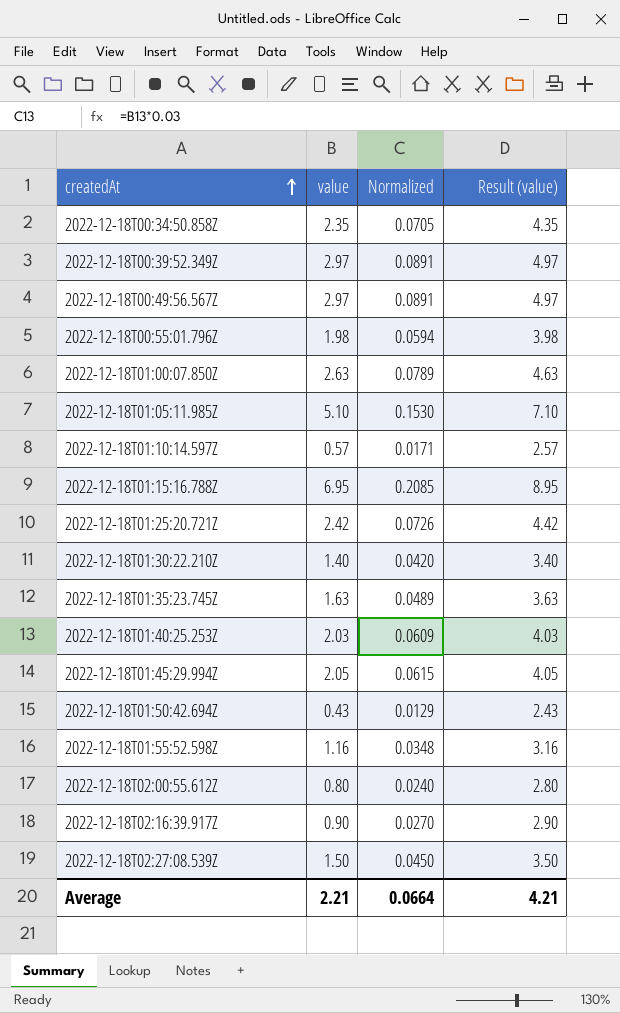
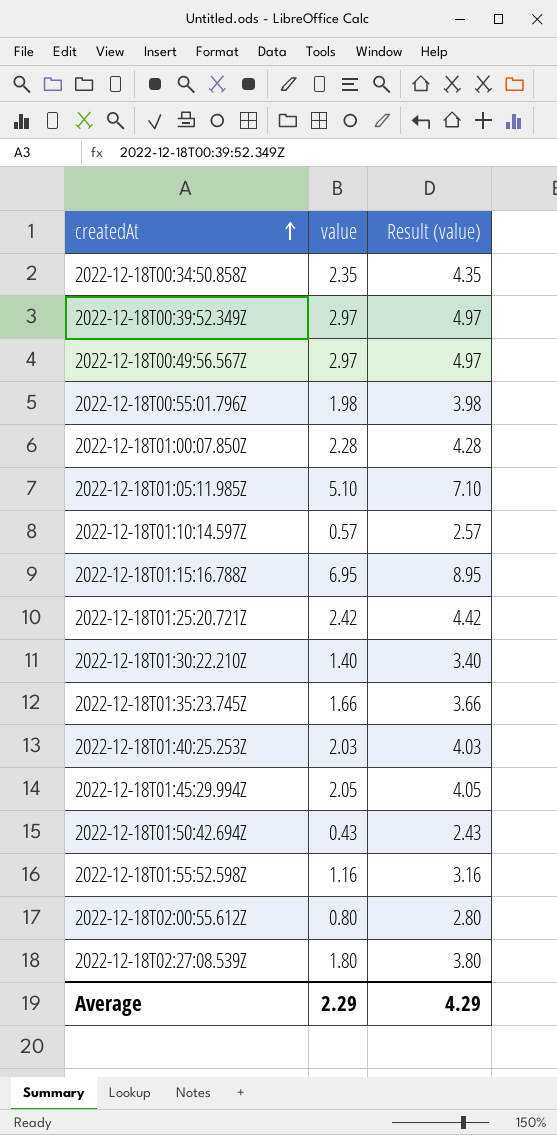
column Normalized | formula: [value] * 0.03 -> none
row 2022-12-18T02:16:39.917Z: 0.90 | 0.0270 | 2.90 -> none
2022-12-18T01:00:07.850Z | value: 2.63 -> 2.28
2022-12-18T01:00:07.850Z | Result (value): 4.63 -> 4.28
2022-12-18T01:35:23.745Z | value: 1.63 -> 1.66
2022-12-18T01:35:23.745Z | Result (value): 3.63 -> 3.66
2022-12-18T02:27:08.539Z | value: 1.50 -> 1.80
2022-12-18T02:27:08.539Z | Result (value): 3.50 -> 3.80
Average | value: 2.21 -> 2.29
Average | Result (value): 4.21 -> 4.29

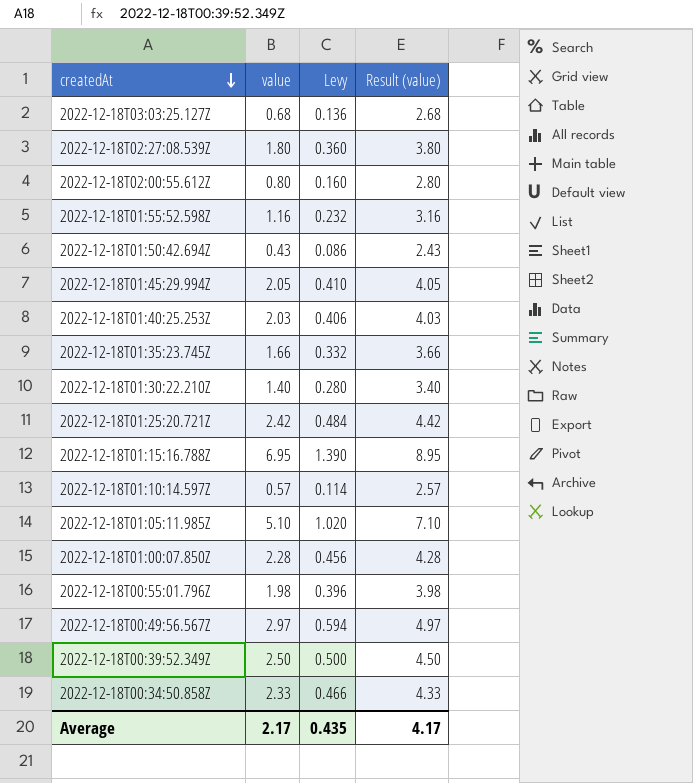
row order: createdAt ascending -> createdAt descending
column Levy | formula: none -> [value] * 0.2
row 2022-12-18T03:03:25.127Z: none -> 0.68 | 0.136 | 2.68
2022-12-18T00:39:52.349Z | value: 2.97 -> 2.50
2022-12-18T00:39:52.349Z | Result (value): 4.97 -> 4.50
2022-12-18T00:34:50.858Z | value: 2.35 -> 2.33
2022-12-18T00:34:50.858Z | Result (value): 4.35 -> 4.33
Average | value: 2.29 -> 2.17
Average | Result (value): 4.29 -> 4.17

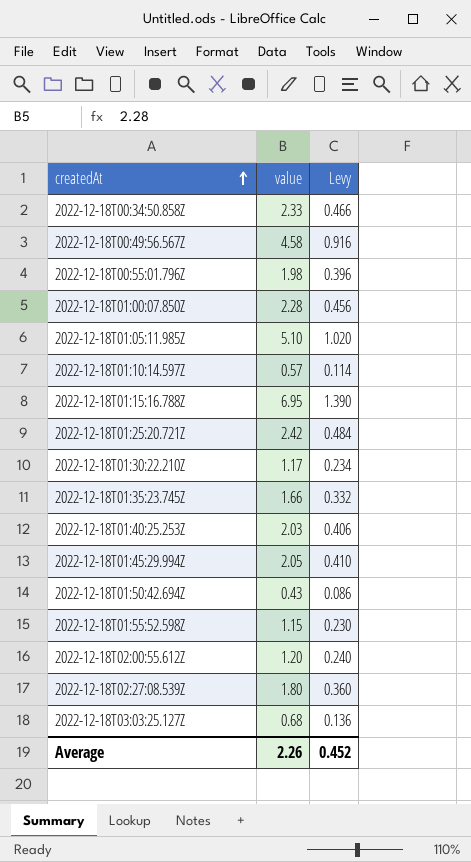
row order: createdAt descending -> createdAt ascending
column Result (value) | formula: [value] + 2 -> none
row 2022-12-18T00:39:52.349Z: 2.50 | 0.500 | 4.50 -> none
2022-12-18T00:49:56.567Z | value: 2.97 -> 4.58
2022-12-18T00:49:56.567Z | Levy: 0.594 -> 0.916
2022-12-18T01:30:22.210Z | value: 1.40 -> 1.17
2022-12-18T01:30:22.210Z | Levy: 0.280 -> 0.234
2022-12-18T01:55:52.598Z | value: 1.16 -> 1.15
2022-12-18T01:55:52.598Z | Levy: 0.232 -> 0.230
2022-12-18T02:00:55.612Z | value: 0.80 -> 1.20
2022-12-18T02:00:55.612Z | Levy: 0.160 -> 0.240
Average | value: 2.17 -> 2.26
Average | Levy: 0.435 -> 0.452

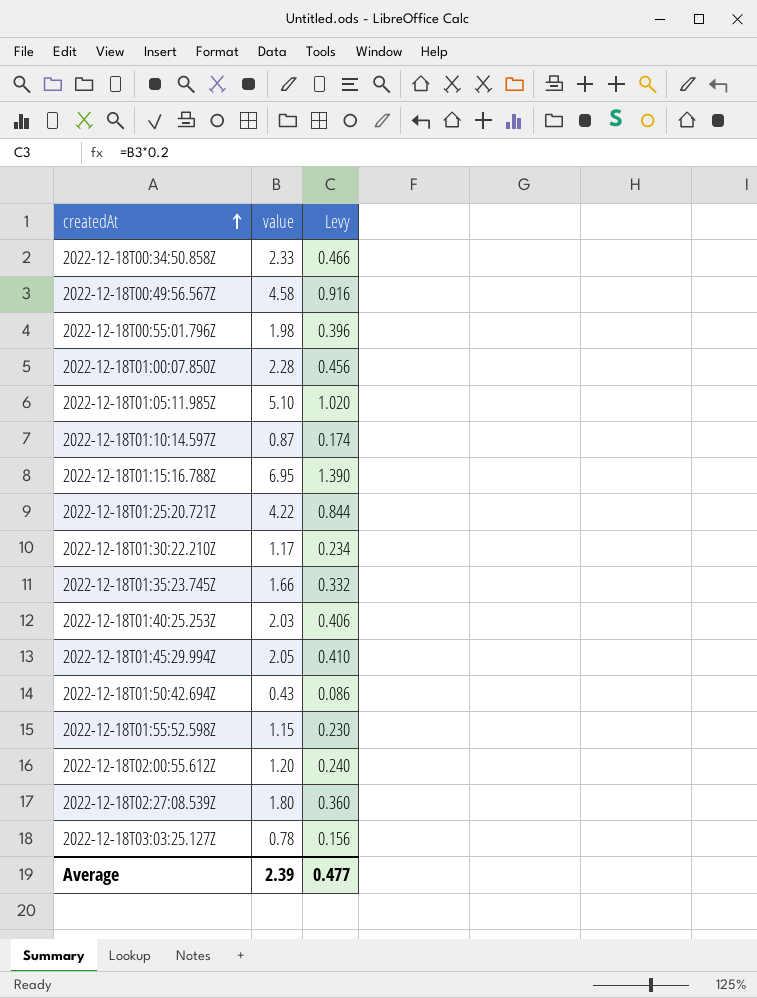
2022-12-18T01:10:14.597Z | value: 0.57 -> 0.87
2022-12-18T01:10:14.597Z | Levy: 0.114 -> 0.174
2022-12-18T01:25:20.721Z | value: 2.42 -> 4.22
2022-12-18T01:25:20.721Z | Levy: 0.484 -> 0.844
2022-12-18T03:03:25.127Z | value: 0.68 -> 0.78
2022-12-18T03:03:25.127Z | Levy: 0.136 -> 0.156
Average | value: 2.26 -> 2.39
Average | Levy: 0.452 -> 0.477

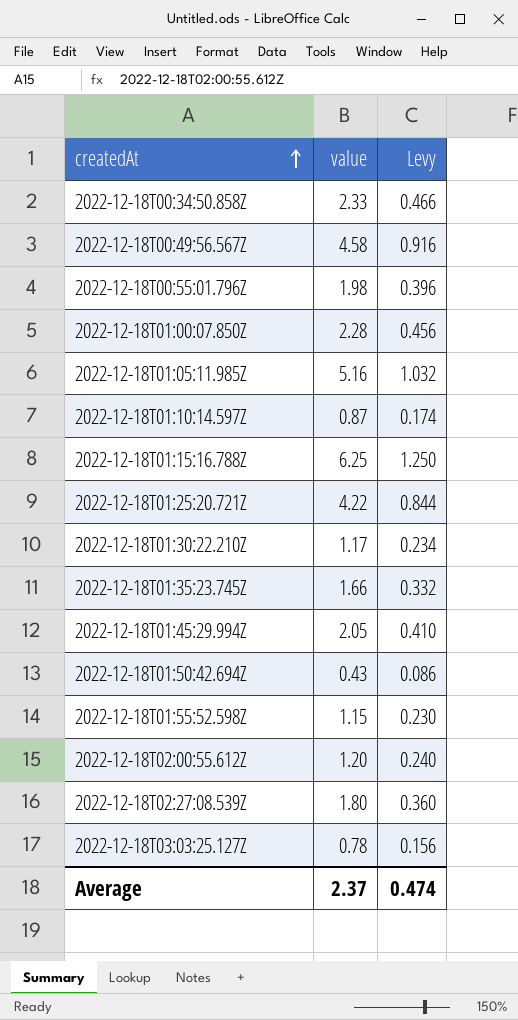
row 2022-12-18T01:40:25.253Z: 2.03 | 0.406 -> none
2022-12-18T01:05:11.985Z | value: 5.10 -> 5.16
2022-12-18T01:05:11.985Z | Levy: 1.020 -> 1.032
2022-12-18T01:15:16.788Z | value: 6.95 -> 6.25
2022-12-18T01:15:16.788Z | Levy: 1.390 -> 1.250
Average | value: 2.39 -> 2.37
Average | Levy: 0.477 -> 0.474

